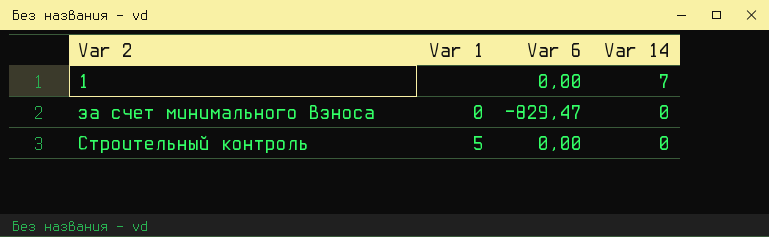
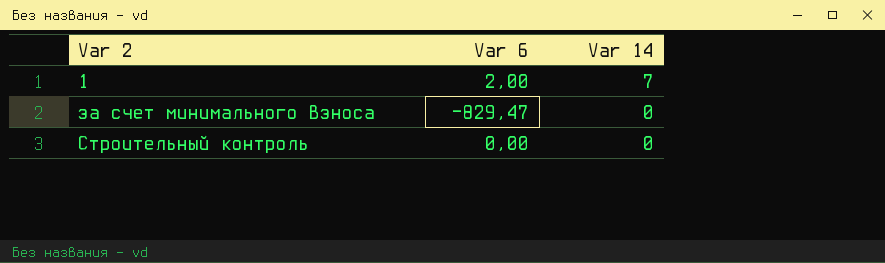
column Var 1 | position: 2 -> none
1 | Var 6: 0,00 -> 2,00

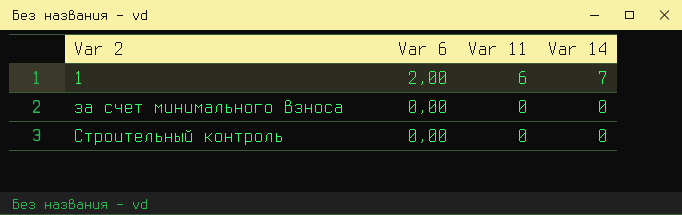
column Var 11 | position: none -> 3
за счет минимального взноса | Var 6: -829,47 -> 0,00

